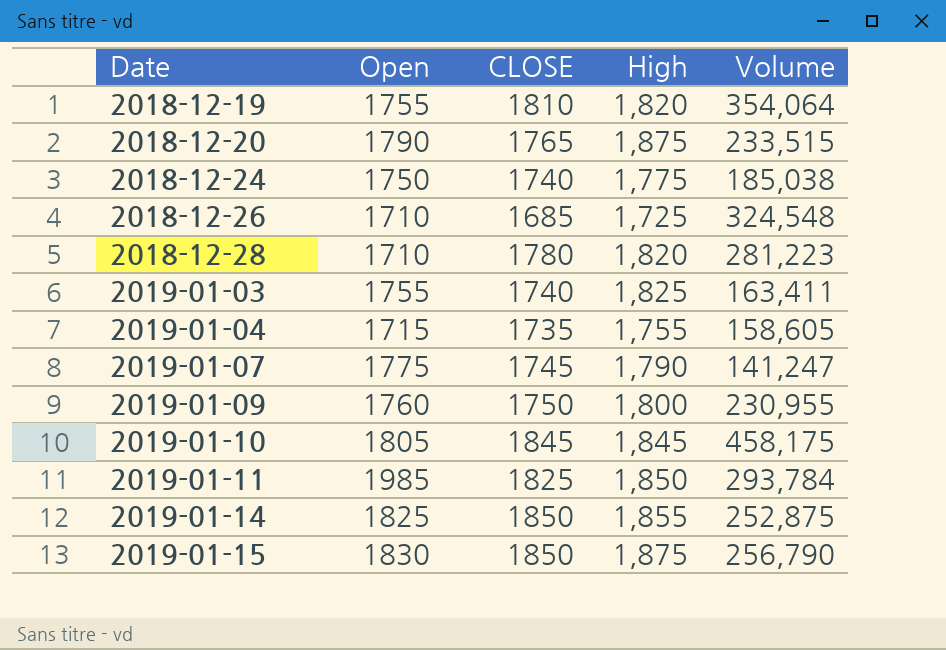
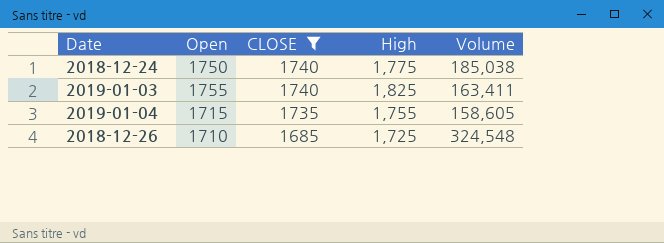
filter: none -> CLOSE <= 1740
row order: Date ascending -> CLOSE descending

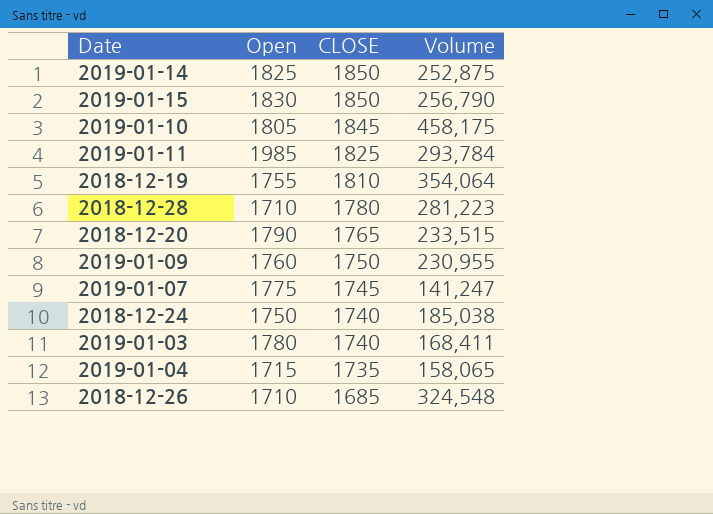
filter: CLOSE <= 1740 -> none
column High | position: 4 -> none
2019-01-03 | Open: 1755 -> 1780
2019-01-03 | Volume: 163,411 -> 168,411
2019-01-04 | Volume: 158,605 -> 158,065

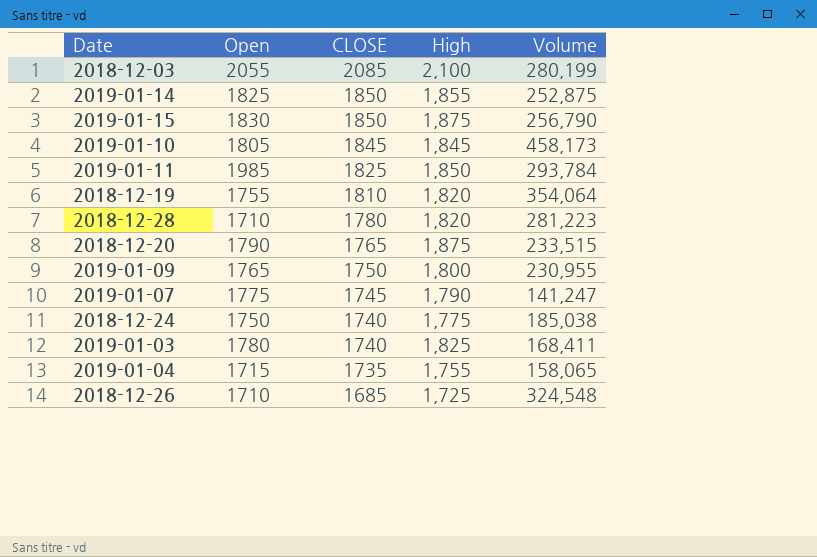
column High | position: none -> 4
row 2018-12-03: none -> 2055 | 2085 | 2,100 | 280,199
2019-01-10 | Volume: 458,175 -> 458,173
2019-01-09 | Open: 1760 -> 1765

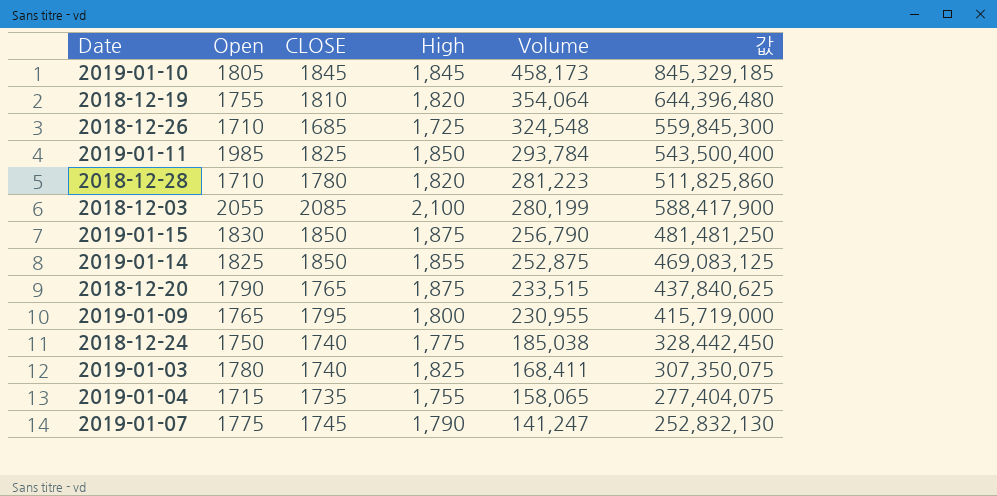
row order: CLOSE descending -> Volume descending
column 값 | formula: none -> [High] * [Volume]
2019-01-09 | CLOSE: 1750 -> 1795

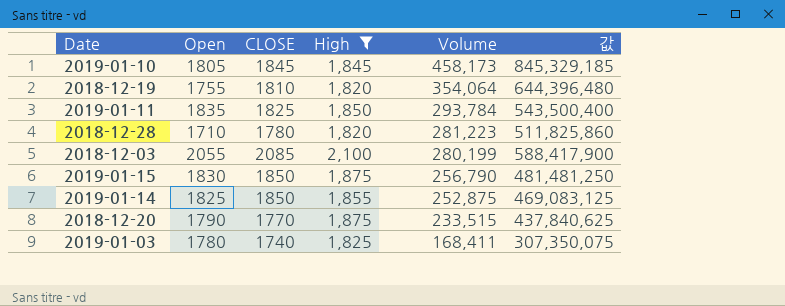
filter: none -> High >= 1,820
2019-01-11 | Open: 1985 -> 1835
2018-12-20 | CLOSE: 1765 -> 1770

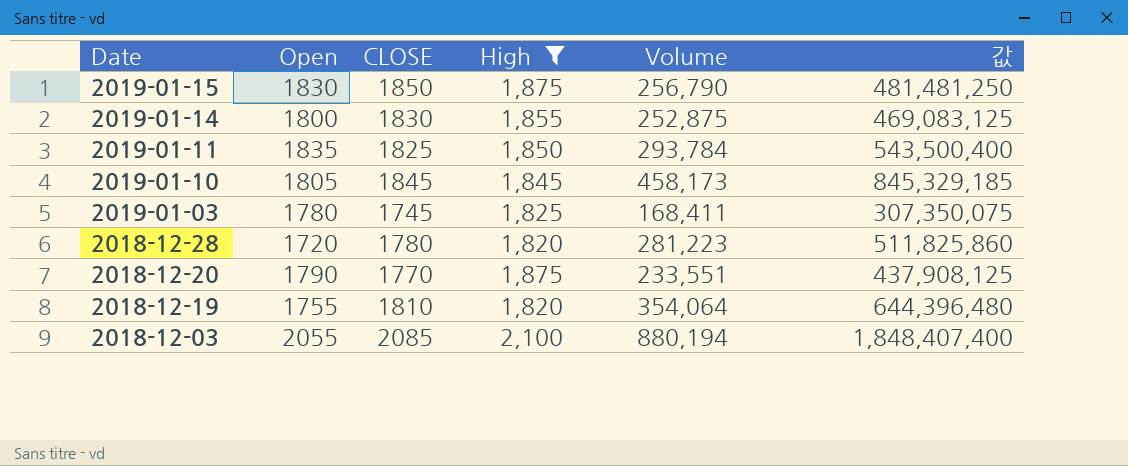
row order: Volume descending -> Date descending
2019-01-14 | Open: 1825 -> 1800
2019-01-14 | CLOSE: 1850 -> 1830
2019-01-03 | CLOSE: 1740 -> 1745
2018-12-28 | Open: 1710 -> 1720
2018-12-20 | Volume: 233,515 -> 233,551
2018-12-20 | 값: 437,840,625 -> 437,908,125
2018-12-03 | Volume: 280,199 -> 880,194
2018-12-03 | 값: 588,417,900 -> 1,848,407,400

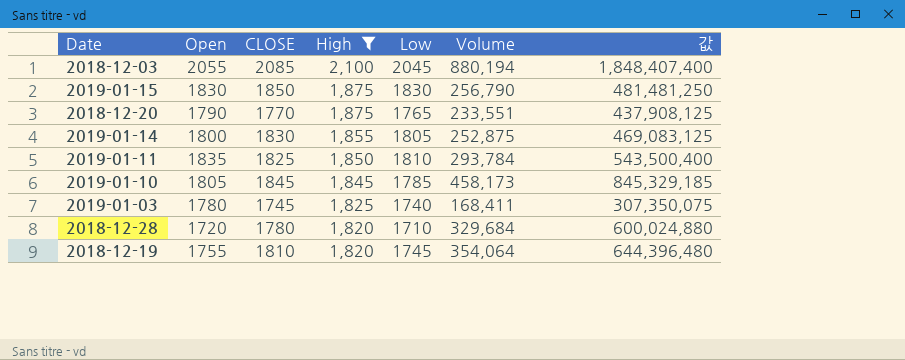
row order: Date descending -> High descending
column Low | position: none -> 5
2018-12-28 | Volume: 281,223 -> 329,684
2018-12-28 | 값: 511,825,860 -> 600,024,880

